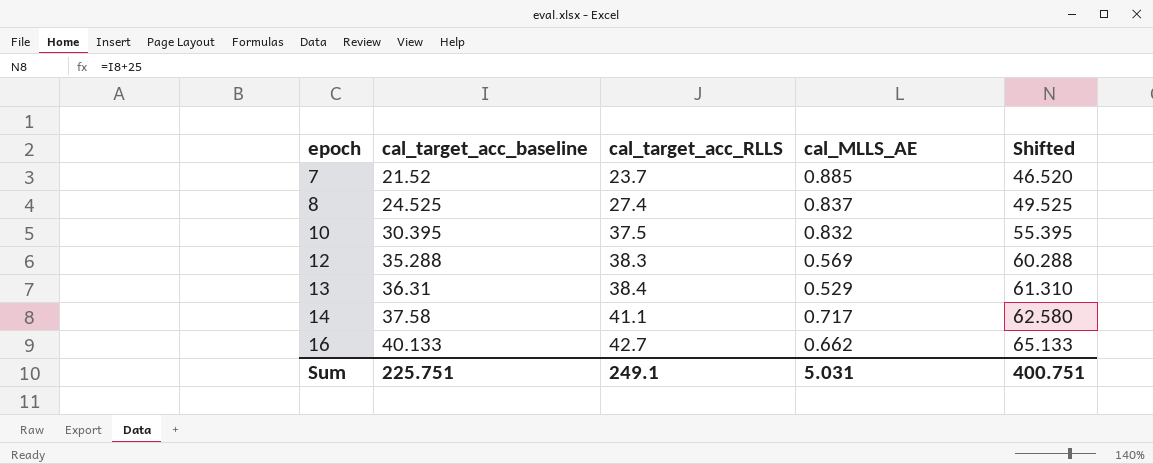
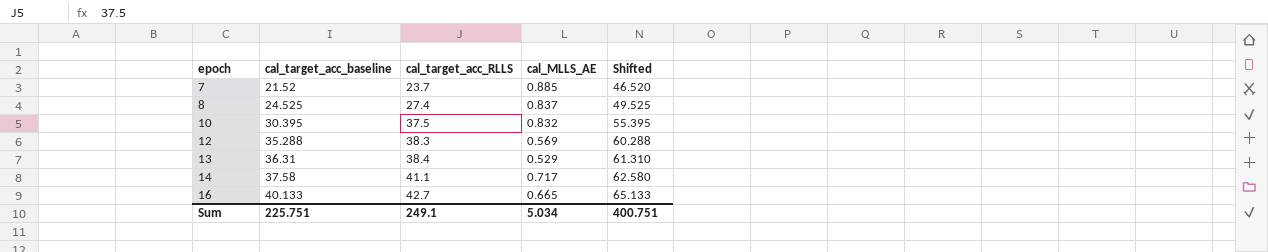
16 | cal_MLLS_AE: 0.662 -> 0.665
Sum | cal_MLLS_AE: 5.031 -> 5.034

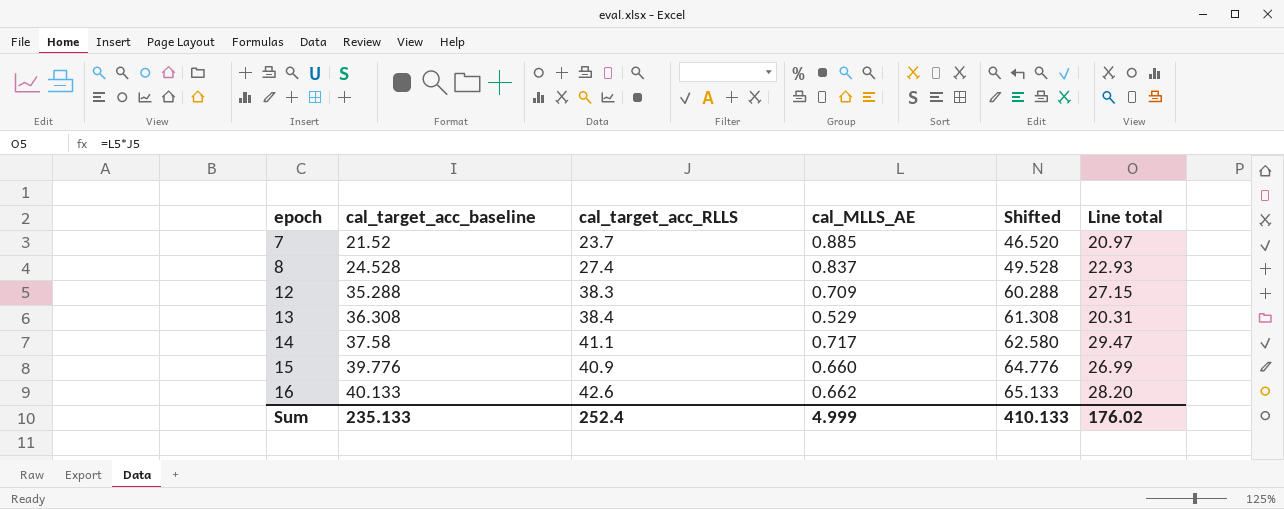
column Line total | formula: none -> [cal_target_acc_RLLS] * [cal_MLLS_AE]
row 10: 30.395 | 37.5 | 0.832 | 55.395 -> none
8 | cal_target_acc_baseline: 24.525 -> 24.528
8 | Shifted: 49.525 -> 49.528
12 | cal_MLLS_AE: 0.569 -> 0.709
13 | cal_target_acc_baseline: 36.31 -> 36.308
13 | Shifted: 61.310 -> 61.308
row 15: none -> 39.776 | 40.9 | 0.660 | 64.776 | 26.99
16 | cal_target_acc_RLLS: 42.7 -> 42.6
16 | cal_MLLS_AE: 0.665 -> 0.662
Sum | cal_target_acc_baseline: 225.751 -> 235.133
Sum | cal_target_acc_RLLS: 249.1 -> 252.4
Sum | cal_MLLS_AE: 5.034 -> 4.999
Sum | Shifted: 400.751 -> 410.133

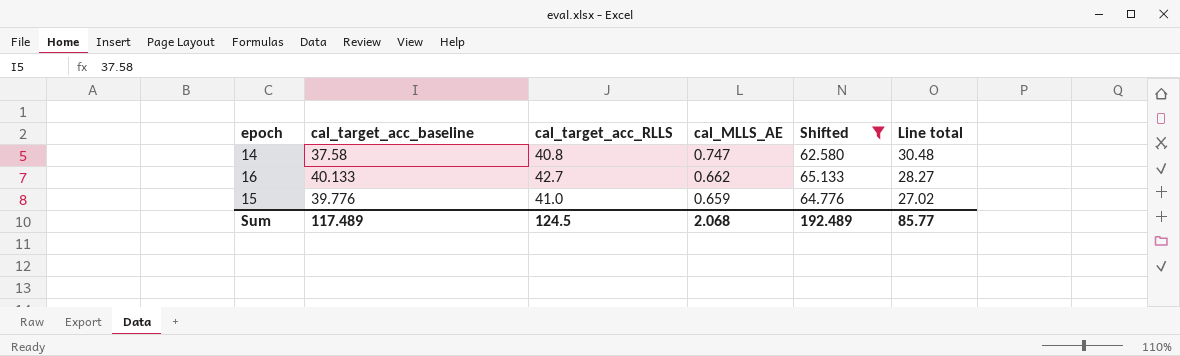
filter: none -> Shifted >= 62.580
row order: epoch ascending -> cal_MLLS_AE descending
14 | cal_target_acc_RLLS: 41.1 -> 40.8
14 | cal_MLLS_AE: 0.717 -> 0.747
14 | Line total: 29.47 -> 30.48
16 | cal_target_acc_RLLS: 42.6 -> 42.7
16 | Line total: 28.20 -> 28.27
15 | cal_target_acc_RLLS: 40.9 -> 41.0
15 | cal_MLLS_AE: 0.660 -> 0.659
15 | Line total: 26.99 -> 27.02
Sum | cal_target_acc_baseline: 235.133 -> 117.489
Sum | cal_target_acc_RLLS: 252.4 -> 124.5
Sum | cal_MLLS_AE: 4.999 -> 2.068
Sum | Shifted: 410.133 -> 192.489
Sum | Line total: 176.02 -> 85.77

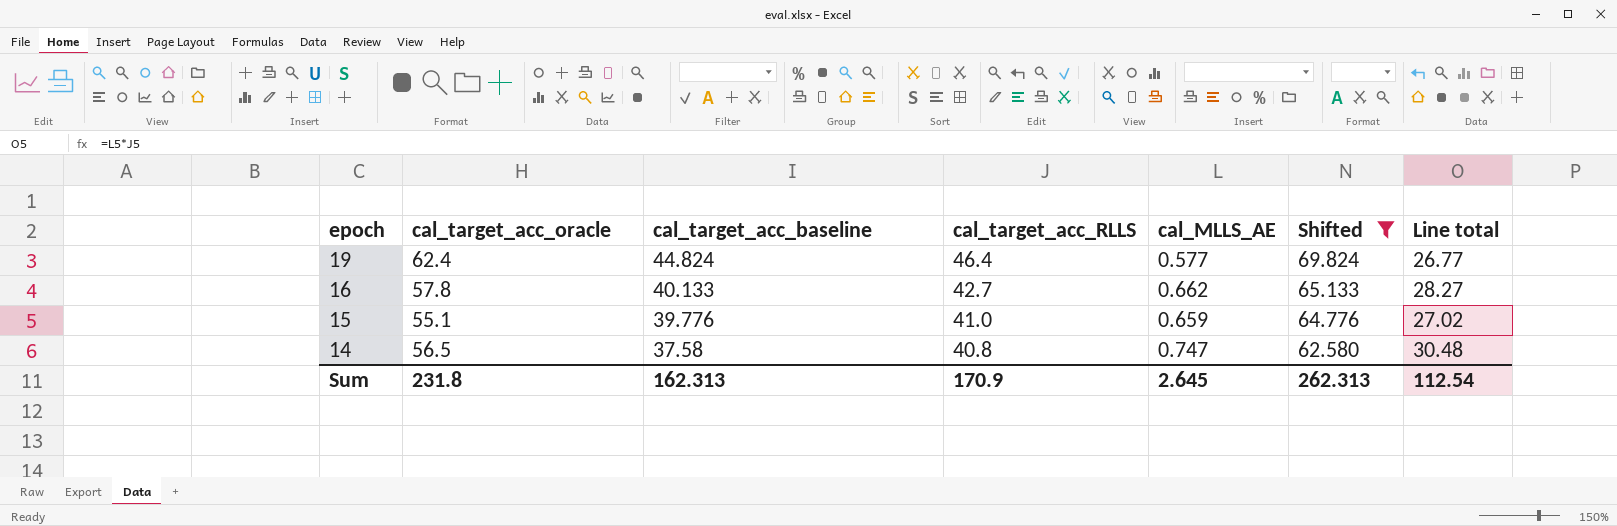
row order: cal_MLLS_AE descending -> epoch descending
column cal_target_acc_oracle | position: none -> 2
row 19: none -> 62.4 | 44.824 | 46.4 | 0.577 | 69.824 | 26.77
Sum | cal_target_acc_baseline: 117.489 -> 162.313
Sum | cal_target_acc_RLLS: 124.5 -> 170.9
Sum | cal_MLLS_AE: 2.068 -> 2.645
Sum | Shifted: 192.489 -> 262.313
Sum | Line total: 85.77 -> 112.54

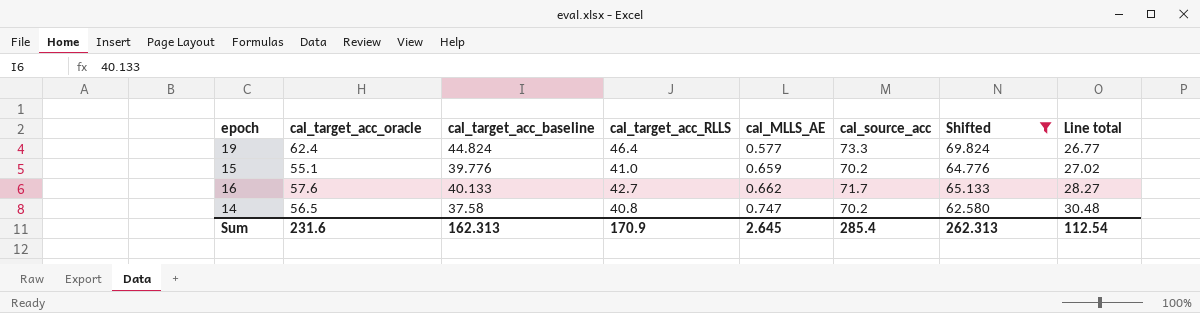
row order: epoch descending -> cal_MLLS_AE ascending
column cal_source_acc | position: none -> 6
16 | cal_target_acc_oracle: 57.8 -> 57.6
Sum | cal_target_acc_oracle: 231.8 -> 231.6

